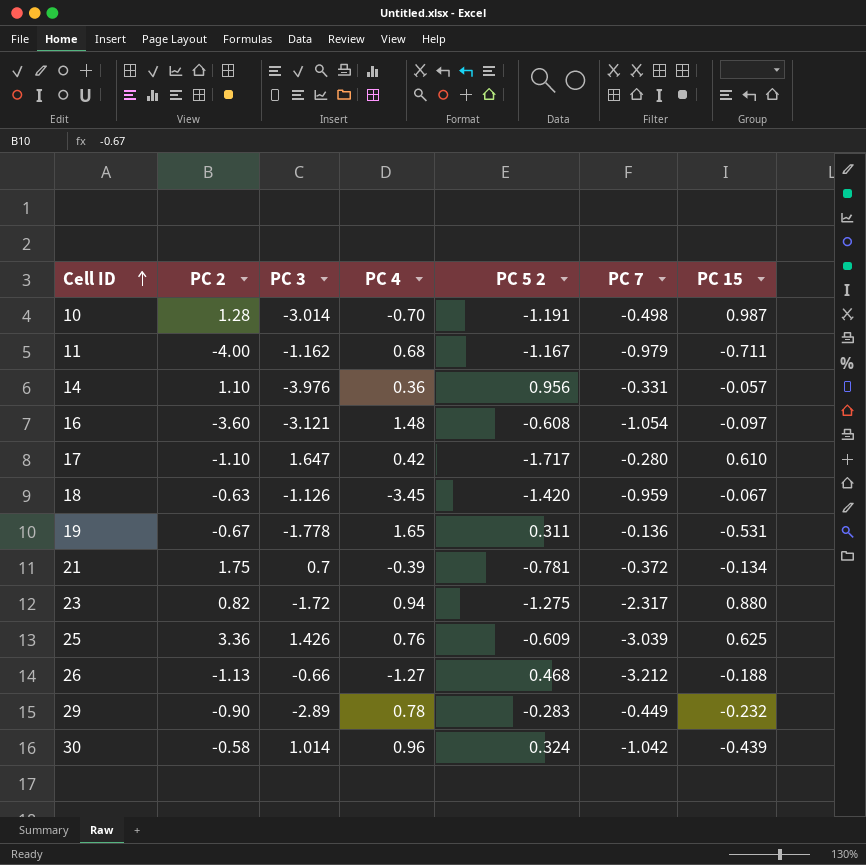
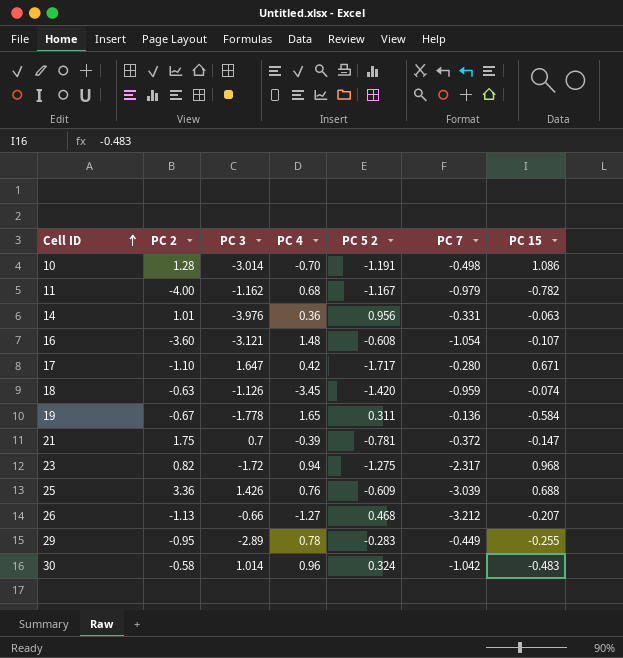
10 | PC 15: 0.987 -> 1.086
11 | PC 15: -0.711 -> -0.782
14 | PC 2: 1.10 -> 1.01
14 | PC 15: -0.057 -> -0.063
16 | PC 15: -0.097 -> -0.107
17 | PC 15: 0.610 -> 0.671
18 | PC 15: -0.067 -> -0.074
19 | PC 15: -0.531 -> -0.584
21 | PC 15: -0.134 -> -0.147
23 | PC 15: 0.880 -> 0.968
25 | PC 15: 0.625 -> 0.688
26 | PC 15: -0.188 -> -0.207
29 | PC 2: -0.90 -> -0.95
29 | PC 15: -0.232 -> -0.255
30 | PC 15: -0.439 -> -0.483

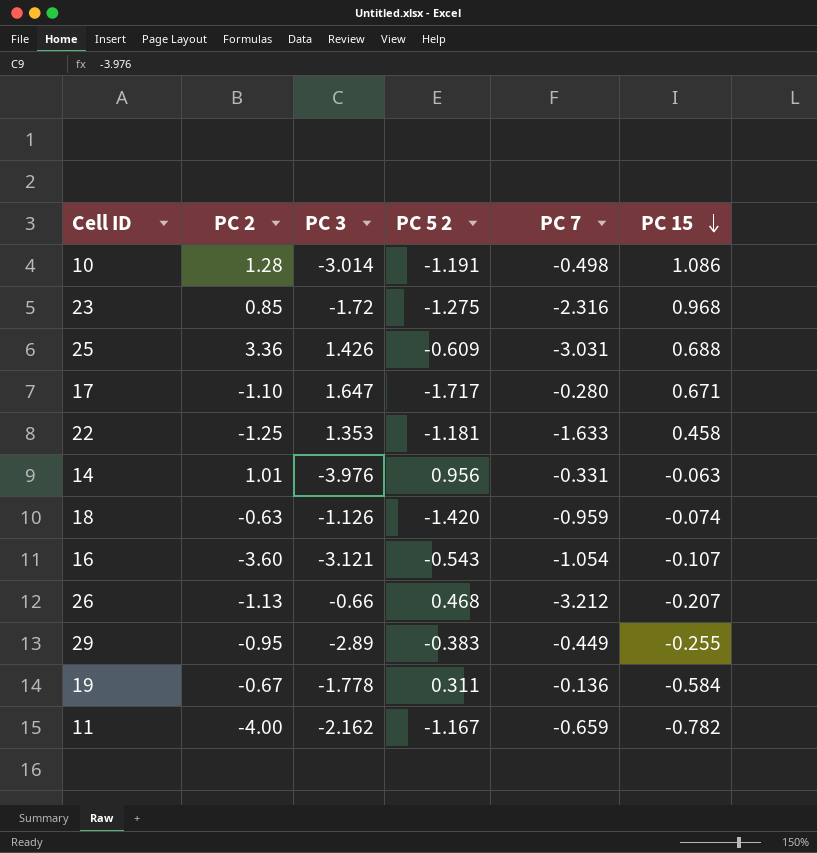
row order: Cell ID ascending -> PC 15 descending
column PC 4 | position: 4 -> none
row 21: 1.75 | 0.7 | -0.39 | -0.781 | -0.372 | -0.147 -> none
row 30: -0.58 | 1.014 | 0.96 | 0.324 | -1.042 | -0.483 -> none
23 | PC 2: 0.82 -> 0.85
23 | PC 7: -2.317 -> -2.316
25 | PC 7: -3.039 -> -3.031
row 22: none -> -1.25 | 1.353 | -1.181 | -1.633 | 0.458
16 | PC 5 2: -0.608 -> -0.543
29 | PC 5 2: -0.283 -> -0.383
11 | PC 3: -1.162 -> -2.162
11 | PC 7: -0.979 -> -0.659

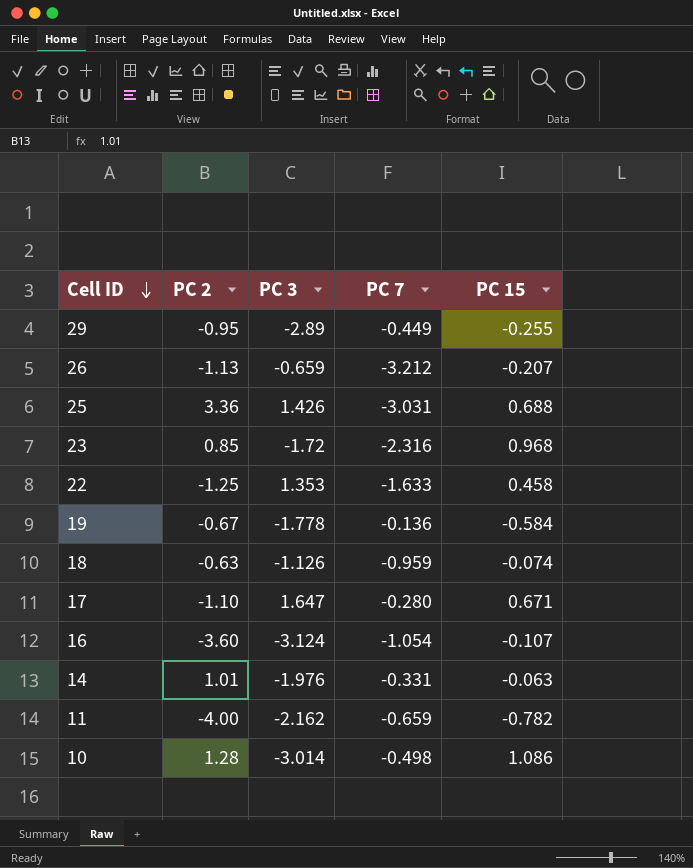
row order: PC 15 descending -> Cell ID descending
column PC 5 2 | position: 4 -> none
26 | PC 3: -0.66 -> -0.659
16 | PC 3: -3.121 -> -3.124
14 | PC 3: -3.976 -> -1.976

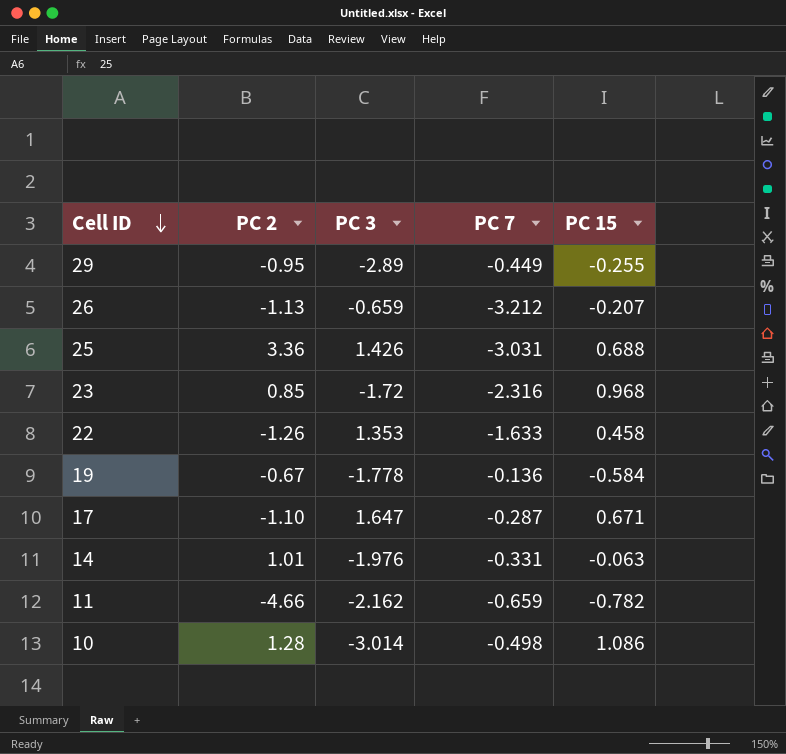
row 18: -0.63 | -1.126 | -0.959 | -0.074 -> none
row 16: -3.60 | -3.124 | -1.054 | -0.107 -> none
22 | PC 2: -1.25 -> -1.26
17 | PC 7: -0.280 -> -0.287
11 | PC 2: -4.00 -> -4.66

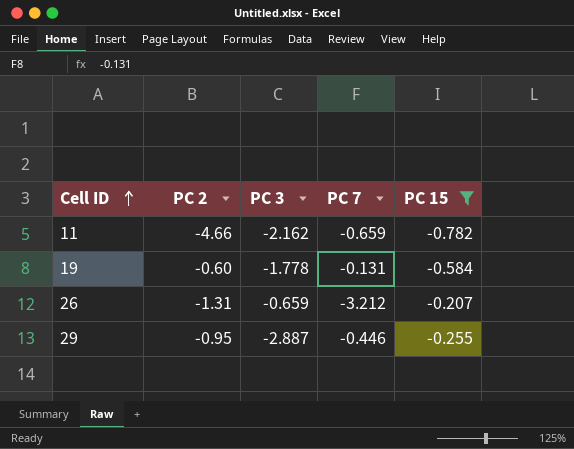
filter: none -> PC 15 <= -0.207
row order: Cell ID descending -> Cell ID ascending
19 | PC 2: -0.67 -> -0.60
19 | PC 7: -0.136 -> -0.131
26 | PC 2: -1.13 -> -1.31
29 | PC 3: -2.89 -> -2.887
29 | PC 7: -0.449 -> -0.446

